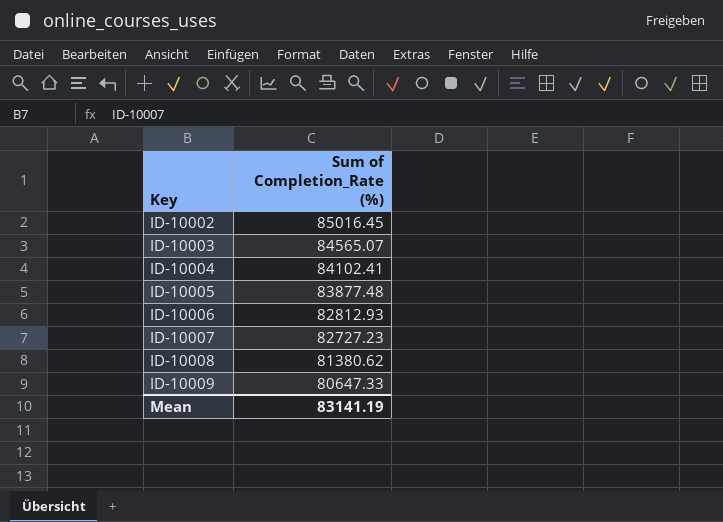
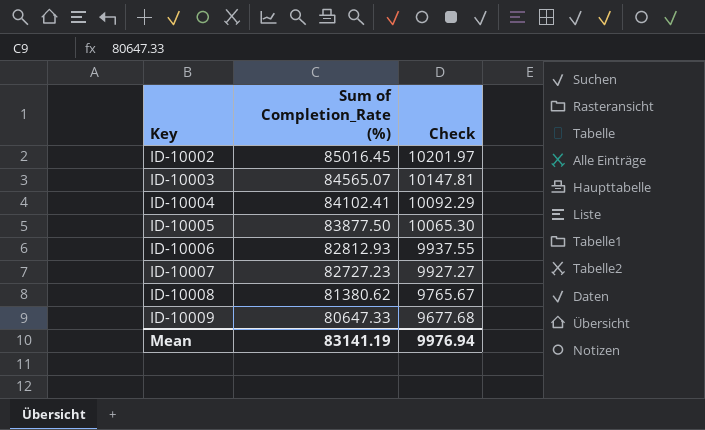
column Check | formula: none -> [Sum of Completion_Rate (%)] * 0.12
ID-10005 | Sum of Completion_Rate (%): 83877.48 -> 83877.50

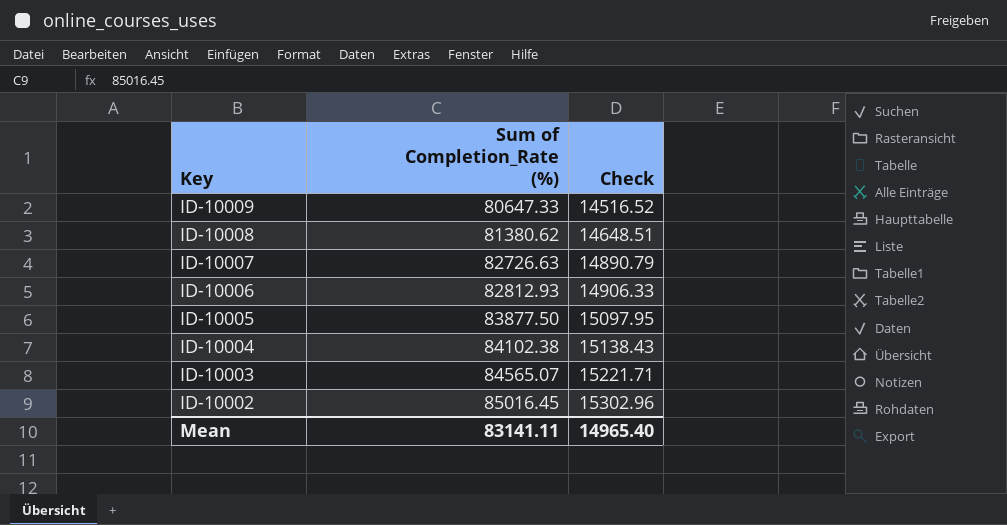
row order: Key ascending -> Key descending
column Check | formula: [Sum of Completion_Rate (%)] * 0.12 -> [Sum of Completion_Rate (%)] * 0.18
ID-10007 | Sum of Completion_Rate (%): 82727.23 -> 82726.63
ID-10004 | Sum of Completion_Rate (%): 84102.41 -> 84102.38
Mean | Sum of Completion_Rate (%): 83141.19 -> 83141.11
Mean | Check: 9976.94 -> 14965.40

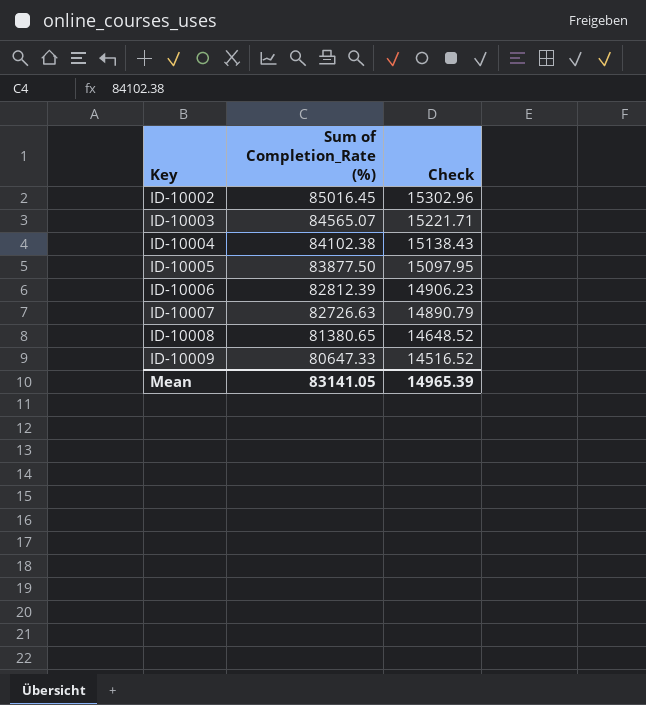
row order: Key descending -> Key ascending
ID-10006 | Sum of Completion_Rate (%): 82812.93 -> 82812.39
ID-10006 | Check: 14906.33 -> 14906.23
ID-10008 | Sum of Completion_Rate (%): 81380.62 -> 81380.65
ID-10008 | Check: 14648.51 -> 14648.52
Mean | Sum of Completion_Rate (%): 83141.11 -> 83141.05
Mean | Check: 14965.40 -> 14965.39

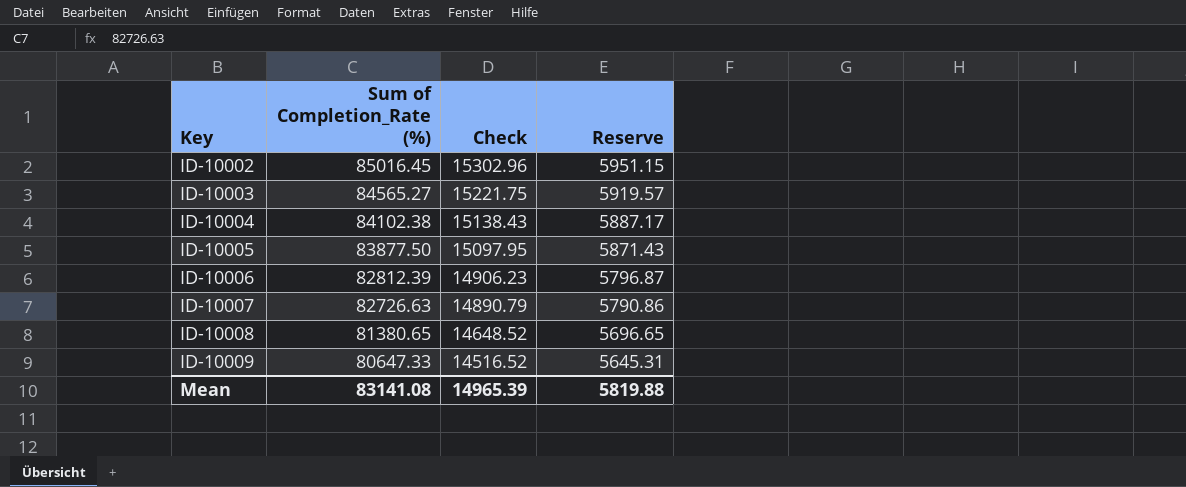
column Reserve | formula: none -> [Sum of Completion_Rate (%)] * 0.07
ID-10003 | Sum of Completion_Rate (%): 84565.07 -> 84565.27
ID-10003 | Check: 15221.71 -> 15221.75
Mean | Sum of Completion_Rate (%): 83141.05 -> 83141.08

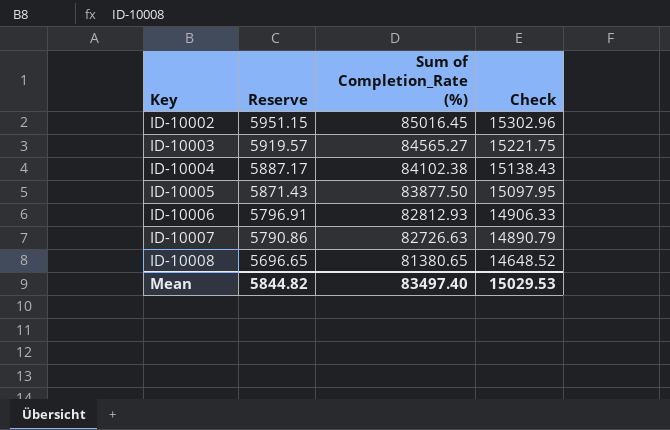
column Reserve | position: 4 -> 2
row ID-10009: 80647.33 | 14516.52 | 5645.31 -> none
ID-10006 | Reserve: 5796.87 -> 5796.91
ID-10006 | Sum of Completion_Rate (%): 82812.39 -> 82812.93
ID-10006 | Check: 14906.23 -> 14906.33
Mean | Reserve: 5819.88 -> 5844.82
Mean | Sum of Completion_Rate (%): 83141.08 -> 83497.40
Mean | Check: 14965.39 -> 15029.53

